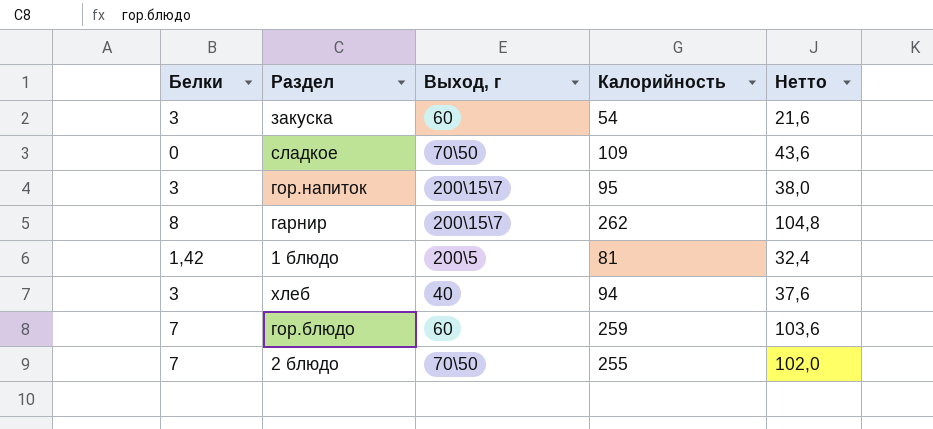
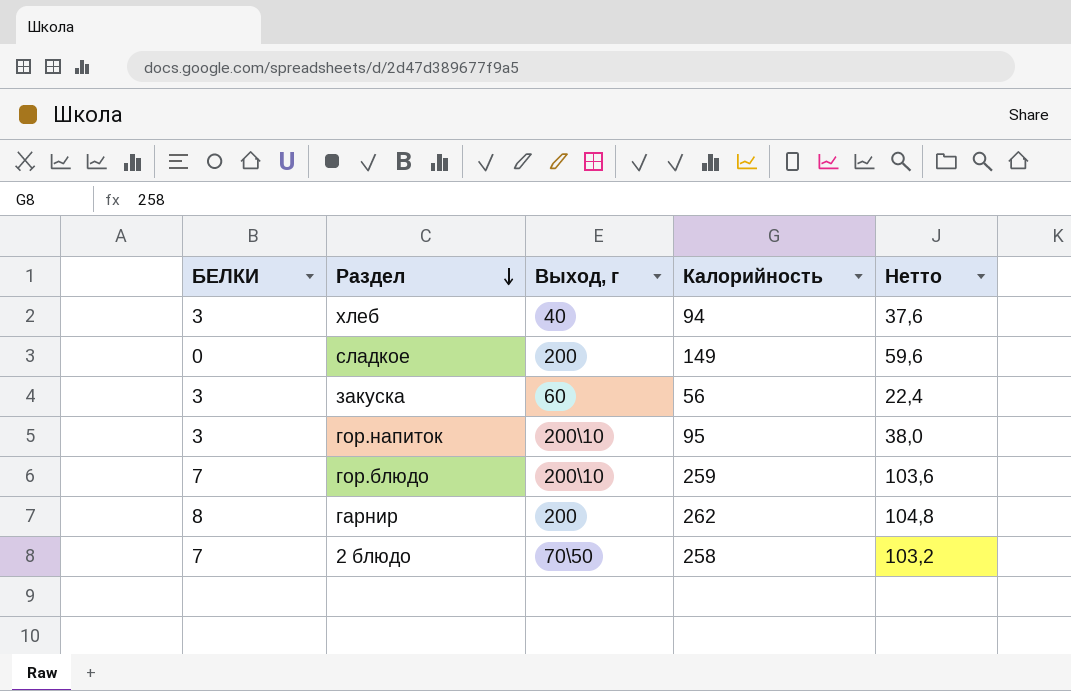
row order: none -> Раздел descending
column name: Белки -> БЕЛКИ
row 1 блюдо: 1,42 | 200\5 | 81 | 32,4 -> none
сладкое | Выход, г: 70\50 -> 200
сладкое | Калорийность: 109 -> 149
сладкое | Нетто: 43,6 -> 59,6
закуска | Калорийность: 54 -> 56
закуска | Нетто: 21,6 -> 22,4
гор.напиток | Выход, г: 200\15\7 -> 200\10
гор.блюдо | Выход, г: 60 -> 200\10
гарнир | Выход, г: 200\15\7 -> 200
2 блюдо | Калорийность: 255 -> 258
2 блюдо | Нетто: 102,0 -> 103,2

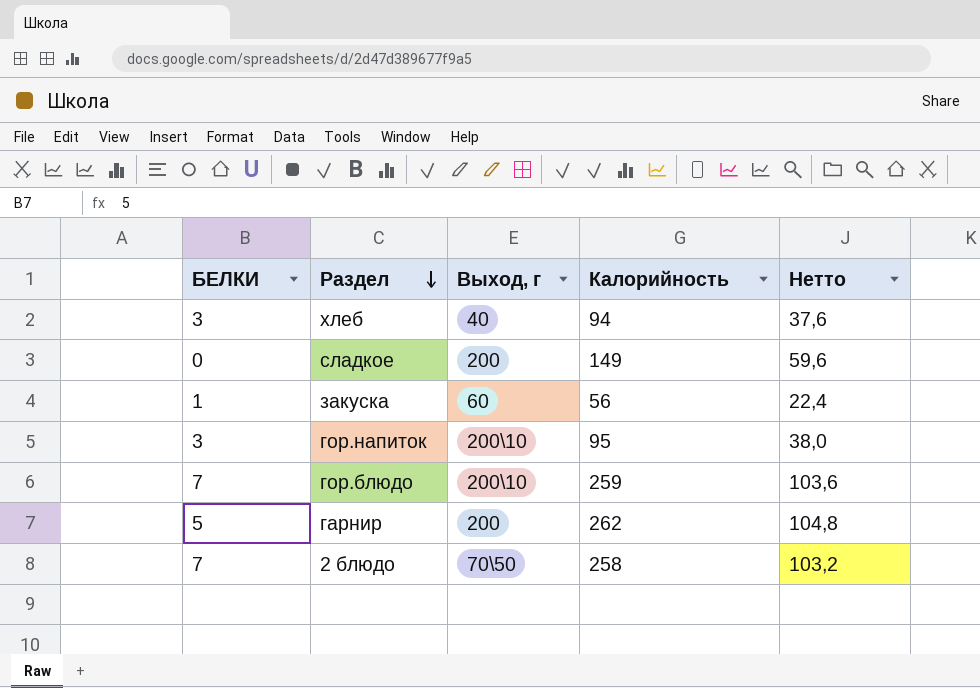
закуска | БЕЛКИ: 3 -> 1
гарнир | БЕЛКИ: 8 -> 5

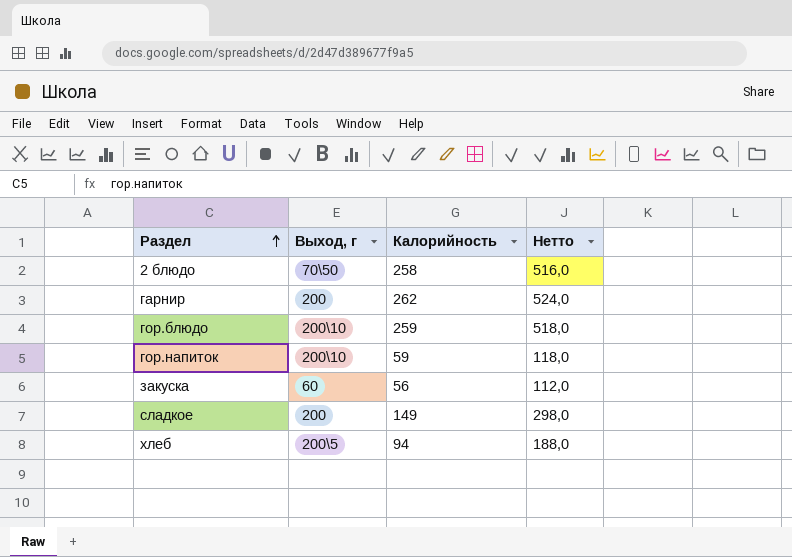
row order: Раздел descending -> Раздел ascending
column БЕЛКИ | position: 1 -> none
column Нетто | formula: [Калорийность] * 0,4 -> [Калорийность] * 2
гор.напиток | Калорийность: 95 -> 59
хлеб | Выход, г: 40 -> 200\5

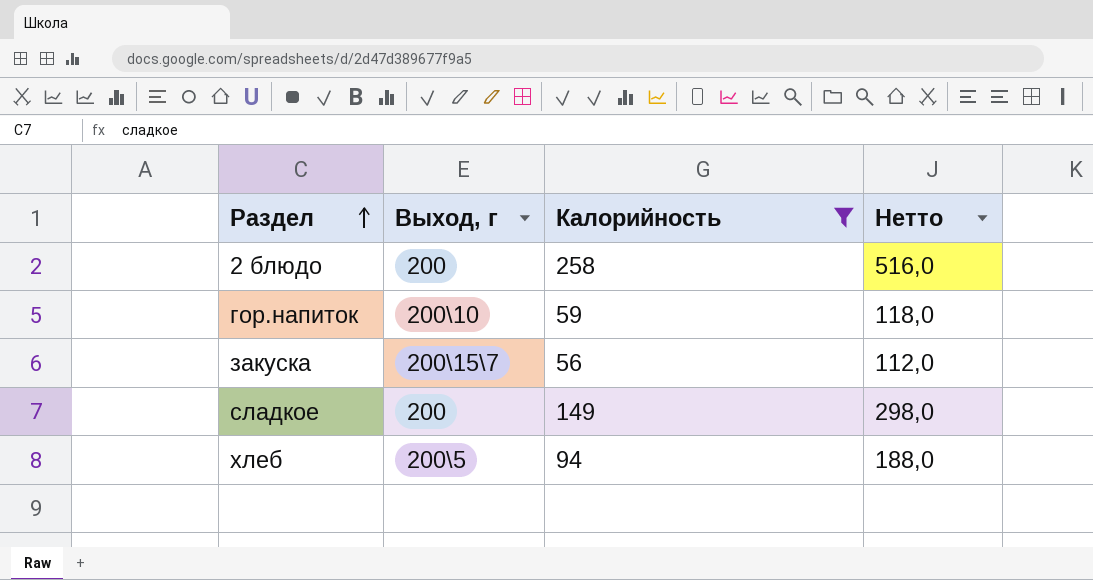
filter: none -> Калорийность <= 258
2 блюдо | Выход, г: 70\50 -> 200
закуска | Выход, г: 60 -> 200\15\7

